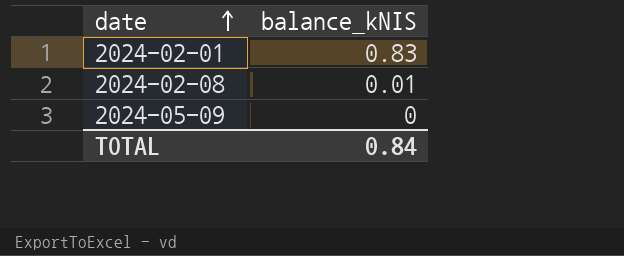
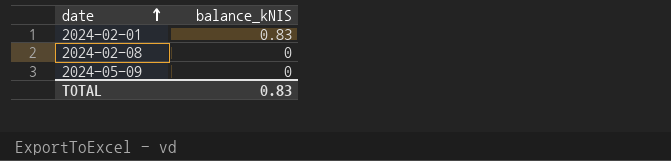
2024-02-08 | balance_kNIS: 0.01 -> 0
TOTAL | balance_kNIS: 0.84 -> 0.83

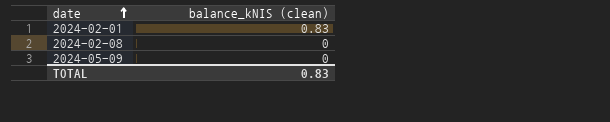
column name: balance_kNIS -> balance_kNIS (clean)

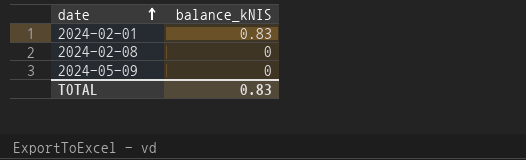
column name: balance_kNIS (clean) -> balance_kNIS

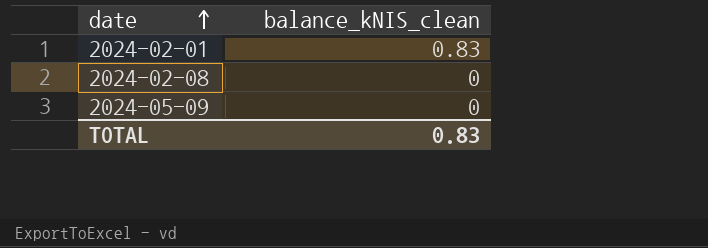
column name: balance_kNIS -> balance_kNIS_clean

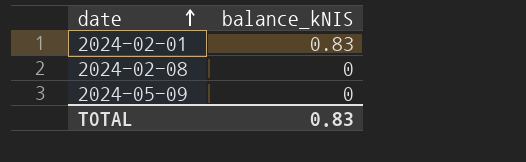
column name: balance_kNIS_clean -> balance_kNIS

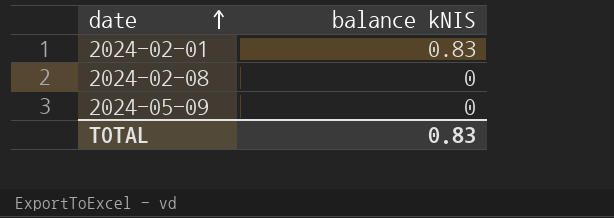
column name: balance_kNIS -> balance kNIS

